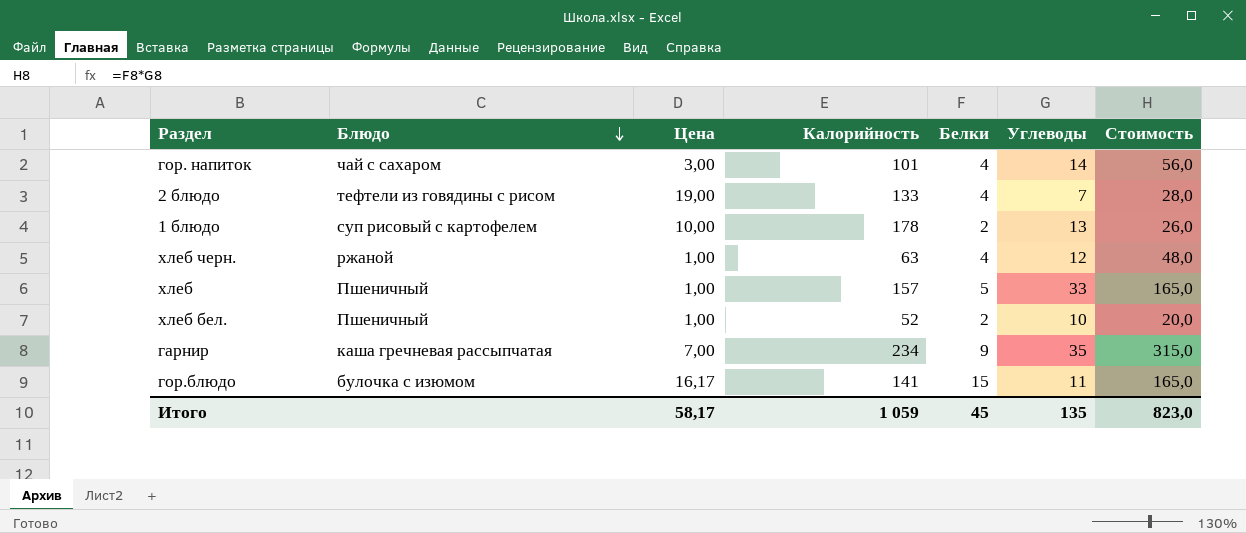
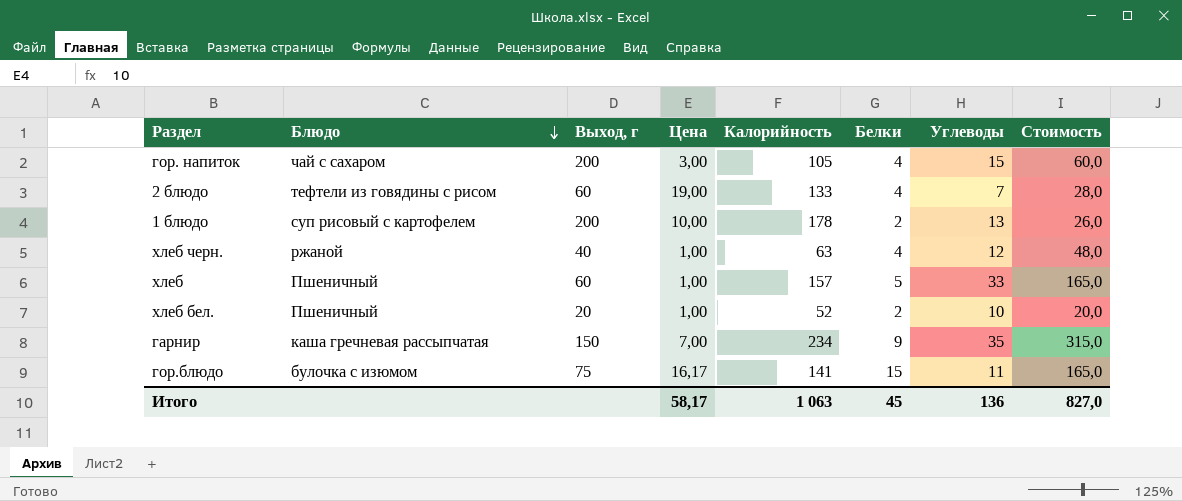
column Выход, г | position: none -> 3
гор. напиток | Калорийность: 101 -> 105
гор. напиток | Углеводы: 14 -> 15
гор. напиток | Стоимость: 56,0 -> 60,0
Итого | Калорийность: 1 059 -> 1 063
Итого | Углеводы: 135 -> 136
Итого | Стоимость: 823,0 -> 827,0

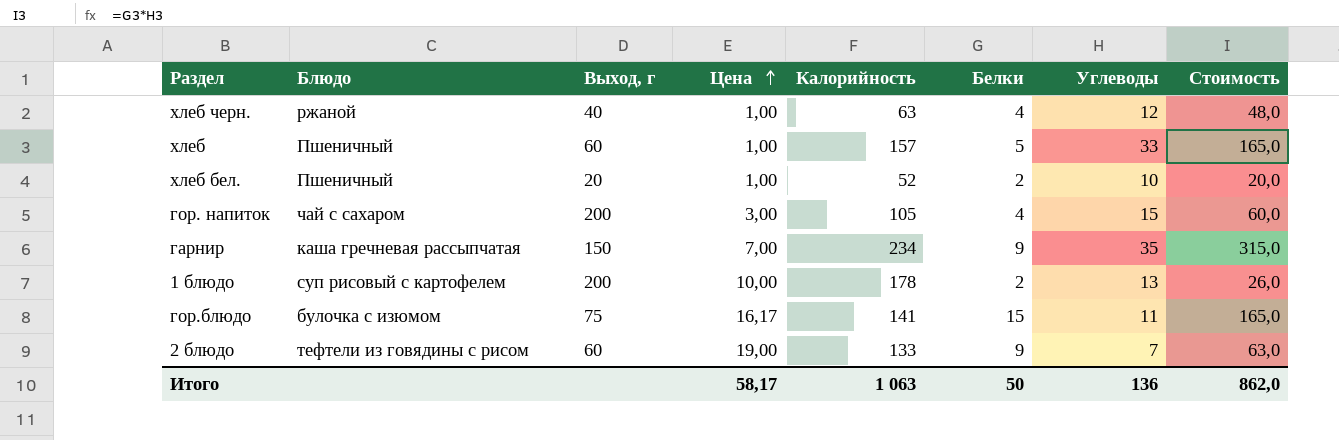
row order: Блюдо descending -> Цена ascending
2 блюдо | Белки: 4 -> 9
2 блюдо | Стоимость: 28,0 -> 63,0
Итого | Белки: 45 -> 50
Итого | Стоимость: 827,0 -> 862,0

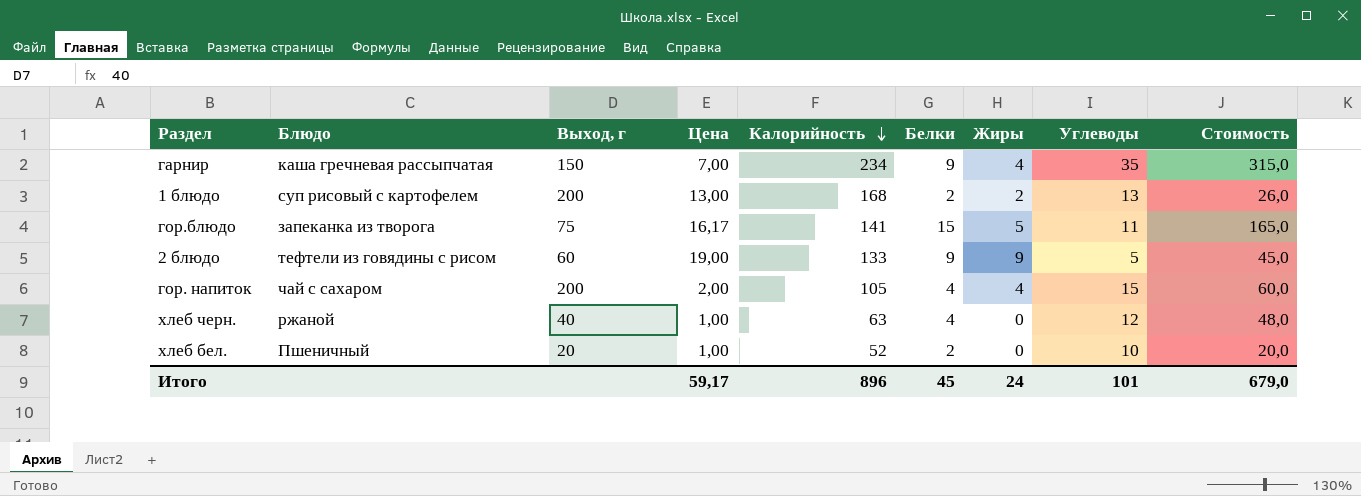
row order: Цена ascending -> Калорийность descending
column Жиры | position: none -> 7
row хлеб: Пшеничный | 60 | 1,00 | 157 | 5 | 33 | 165,0 -> none
1 блюдо | Цена: 10,00 -> 13,00
1 блюдо | Калорийность: 178 -> 168
гор.блюдо | Блюдо: булочка с изюмом -> запеканка из творога
2 блюдо | Углеводы: 7 -> 5
2 блюдо | Стоимость: 63,0 -> 45,0
гор. напиток | Цена: 3,00 -> 2,00
Итого | Цена: 58,17 -> 59,17
Итого | Калорийность: 1 063 -> 896
Итого | Белки: 50 -> 45
Итого | Углеводы: 136 -> 101
Итого | Стоимость: 862,0 -> 679,0

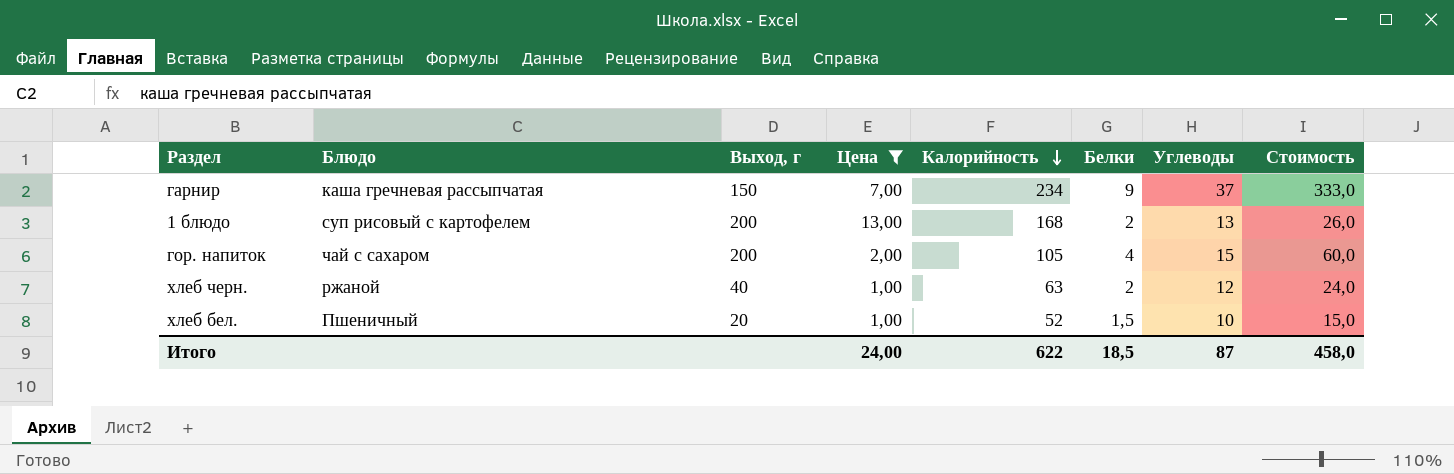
filter: none -> Цена <= 13,00
column Жиры | position: 7 -> none
гарнир | Углеводы: 35 -> 37
гарнир | Стоимость: 315,0 -> 333,0
хлеб черн. | Белки: 4 -> 2
хлеб черн. | Стоимость: 48,0 -> 24,0
хлеб бел. | Белки: 2 -> 1,5
хлеб бел. | Стоимость: 20,0 -> 15,0
Итого | Цена: 59,17 -> 24,00
Итого | Калорийность: 896 -> 622
Итого | Белки: 45 -> 18,5
Итого | Углеводы: 101 -> 87
Итого | Стоимость: 679,0 -> 458,0

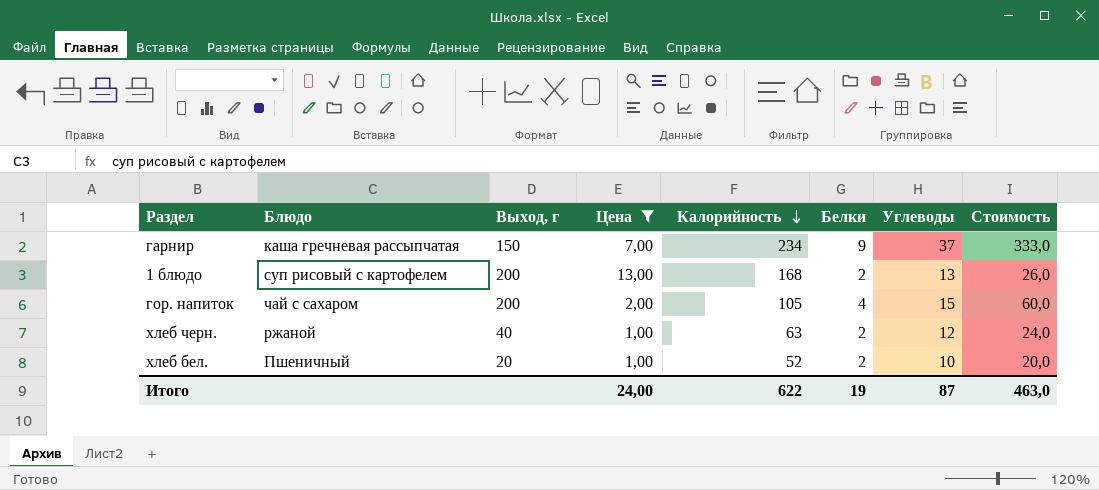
хлеб бел. | Белки: 1,5 -> 2
хлеб бел. | Стоимость: 15,0 -> 20,0
Итого | Белки: 18,5 -> 19
Итого | Стоимость: 458,0 -> 463,0

